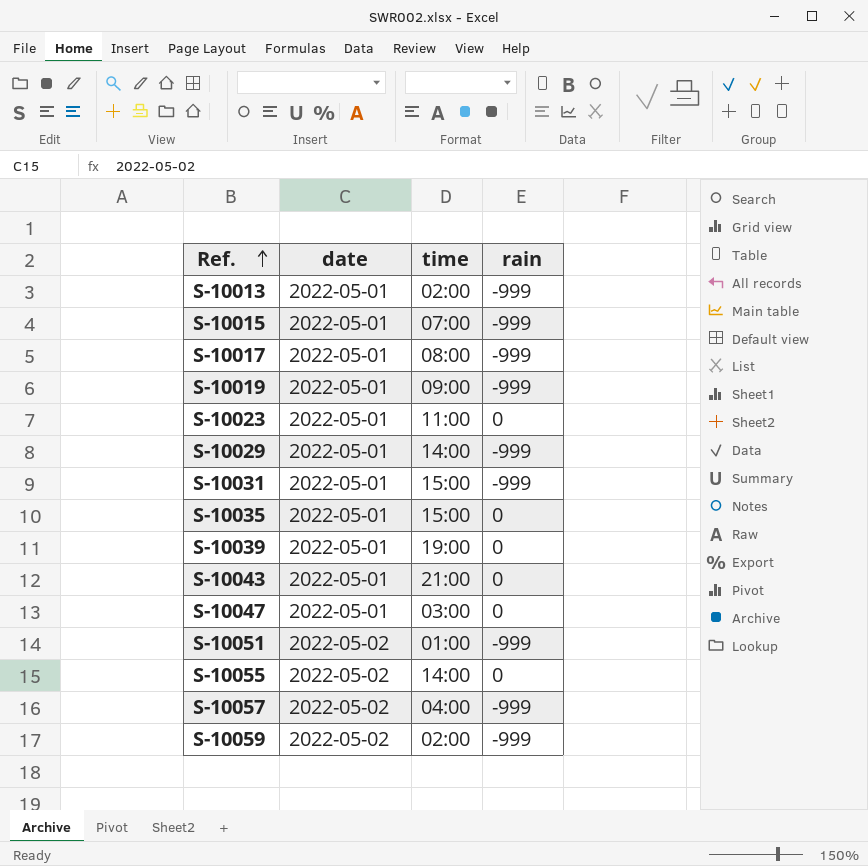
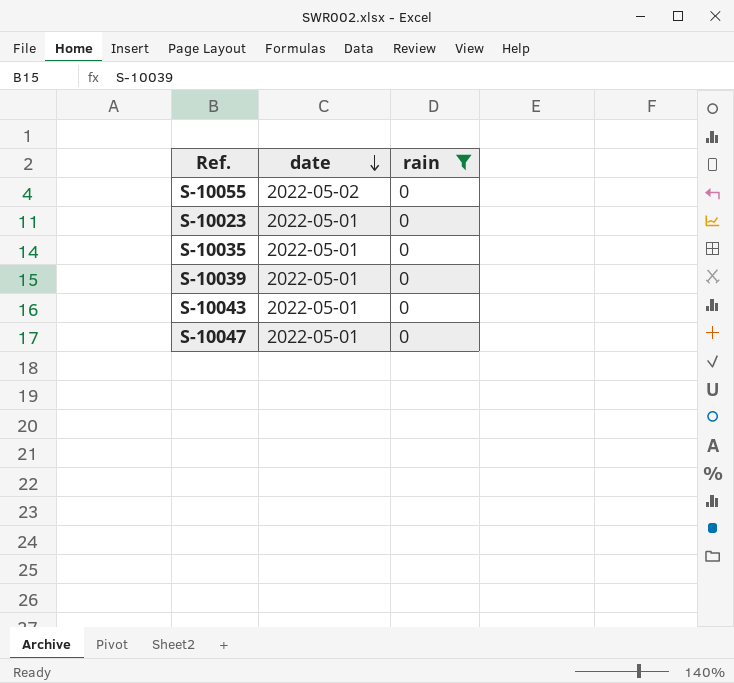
filter: none -> rain = 0
row order: Ref. ascending -> date descending
column time | position: 3 -> none

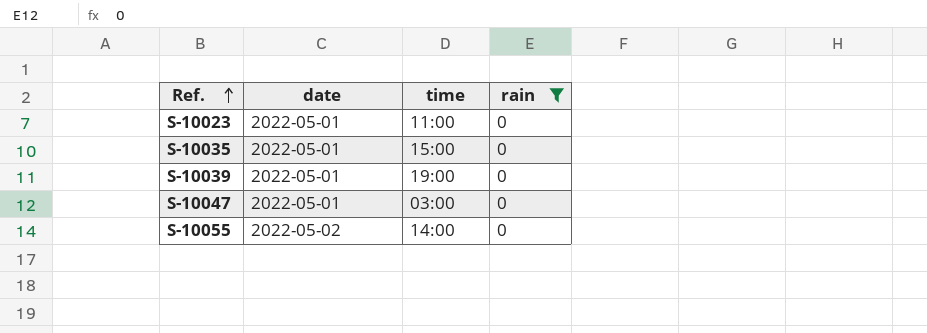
row order: date descending -> Ref. ascending
column time | position: none -> 3
row S-10043: 2022-05-01 | 0 -> none

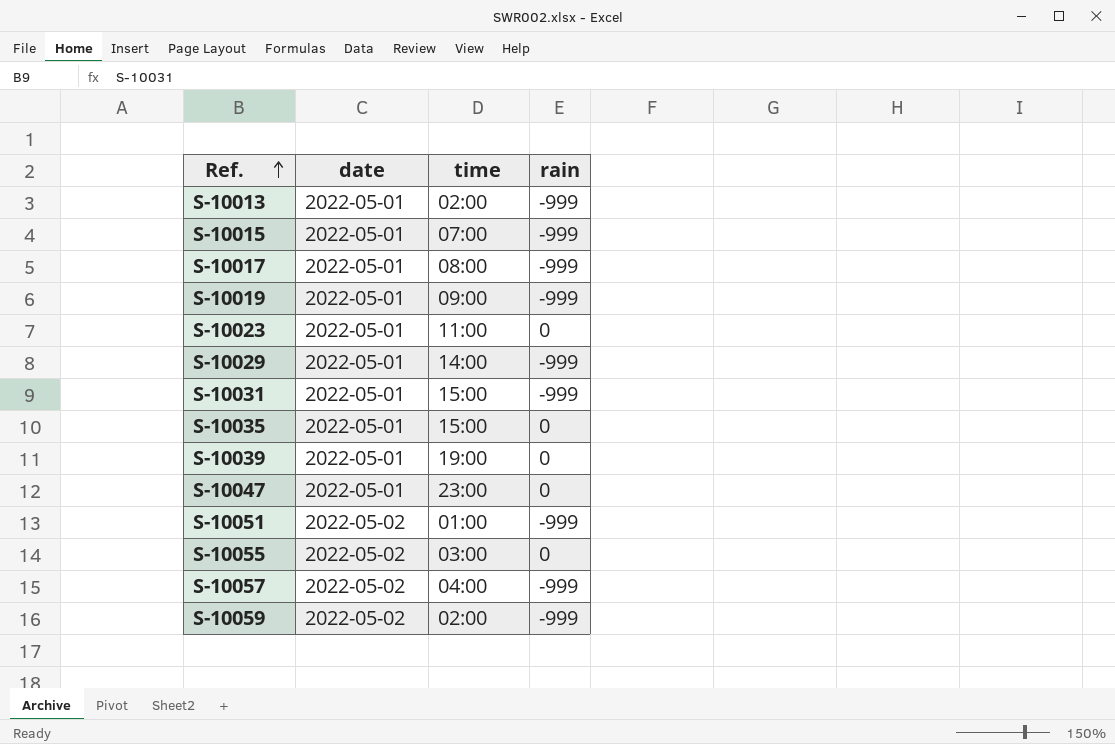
filter: rain = 0 -> none
S-10047 | time: 03:00 -> 23:00
S-10055 | time: 14:00 -> 03:00

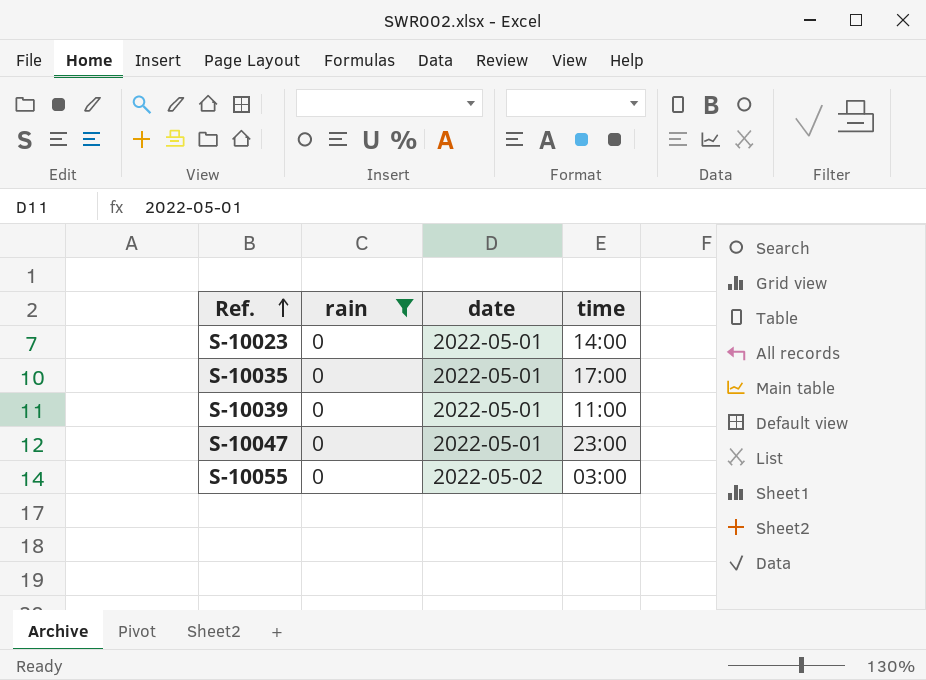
filter: none -> rain = 0
column rain | position: 4 -> 2
S-10023 | time: 11:00 -> 14:00
S-10035 | time: 15:00 -> 17:00
S-10039 | time: 19:00 -> 11:00

